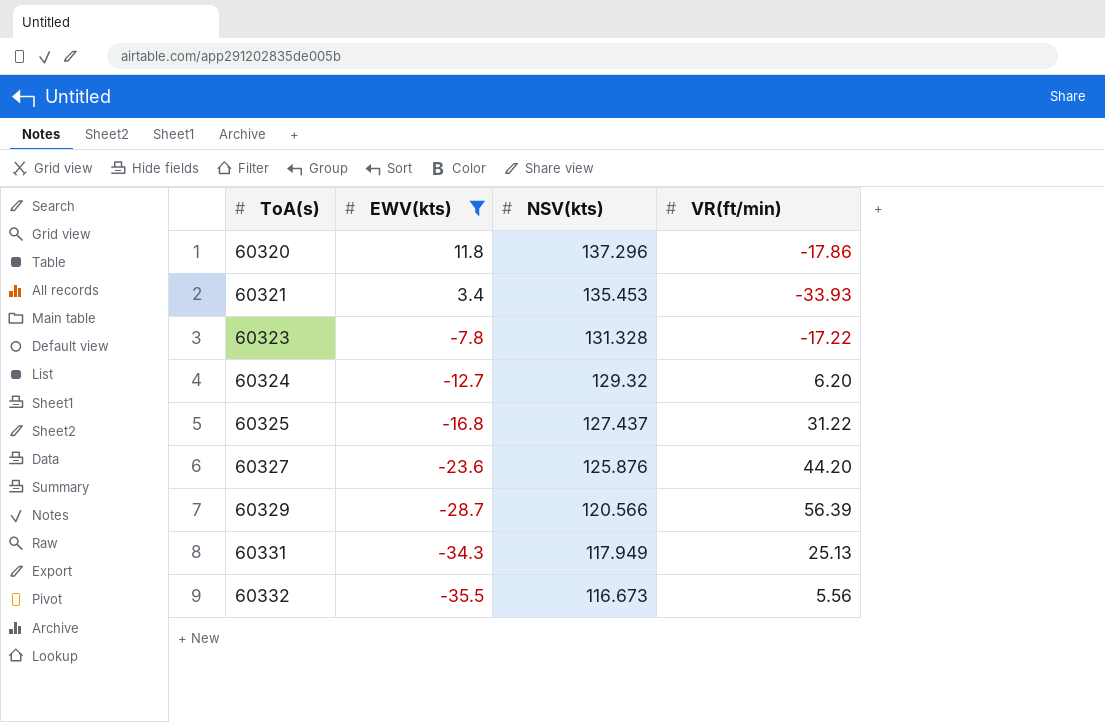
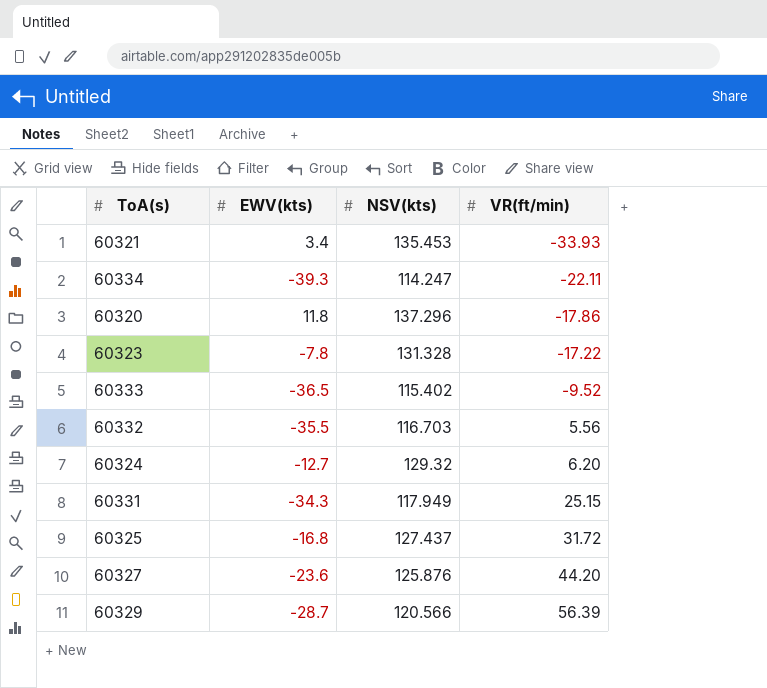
filter: EWV(kts) >= -35.5 -> none
row order: ToA(s) ascending -> VR(ft/min) ascending
60332 | NSV(kts): 116.673 -> 116.703
60331 | VR(ft/min): 25.13 -> 25.15
60325 | VR(ft/min): 31.22 -> 31.72

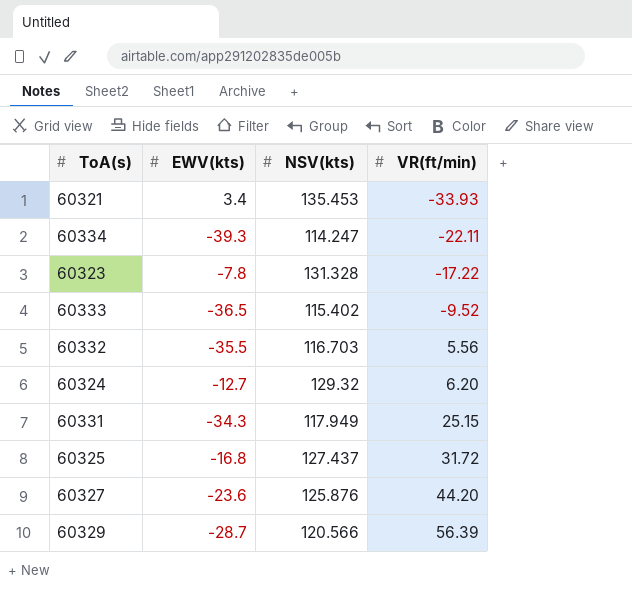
row 60320: 11.8 | 137.296 | -17.86 -> none

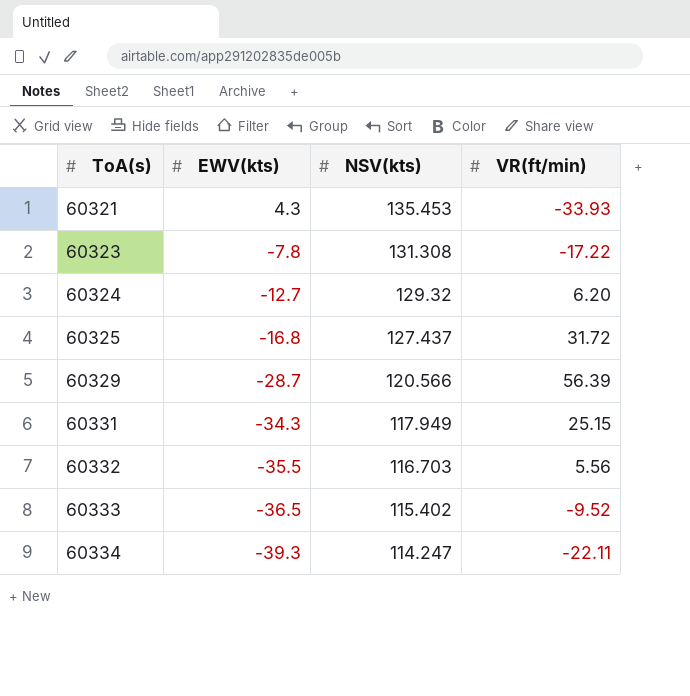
row order: VR(ft/min) ascending -> ToA(s) ascending
row 60327: -23.6 | 125.876 | 44.20 -> none
60321 | EWV(kts): 3.4 -> 4.3
60323 | NSV(kts): 131.328 -> 131.308

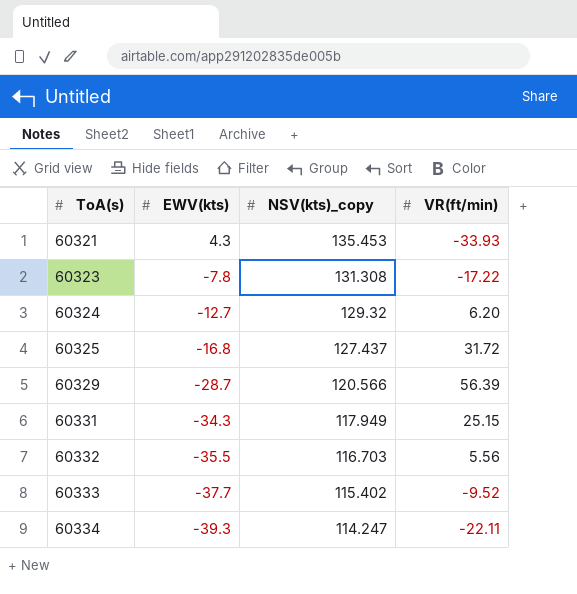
column name: NSV(kts) -> NSV(kts)_copy
60333 | EWV(kts): -36.5 -> -37.7

